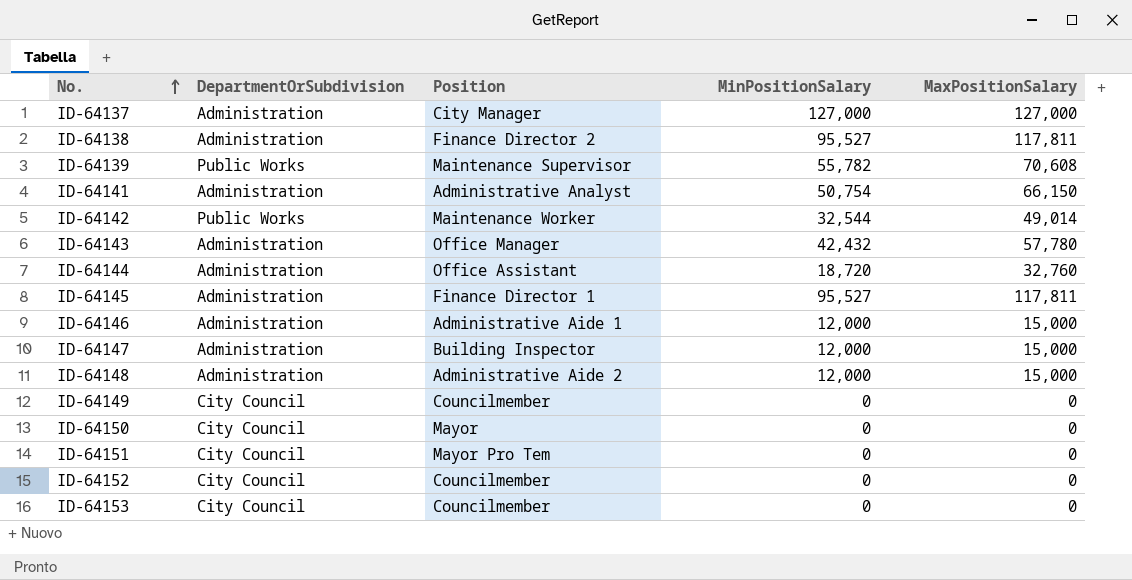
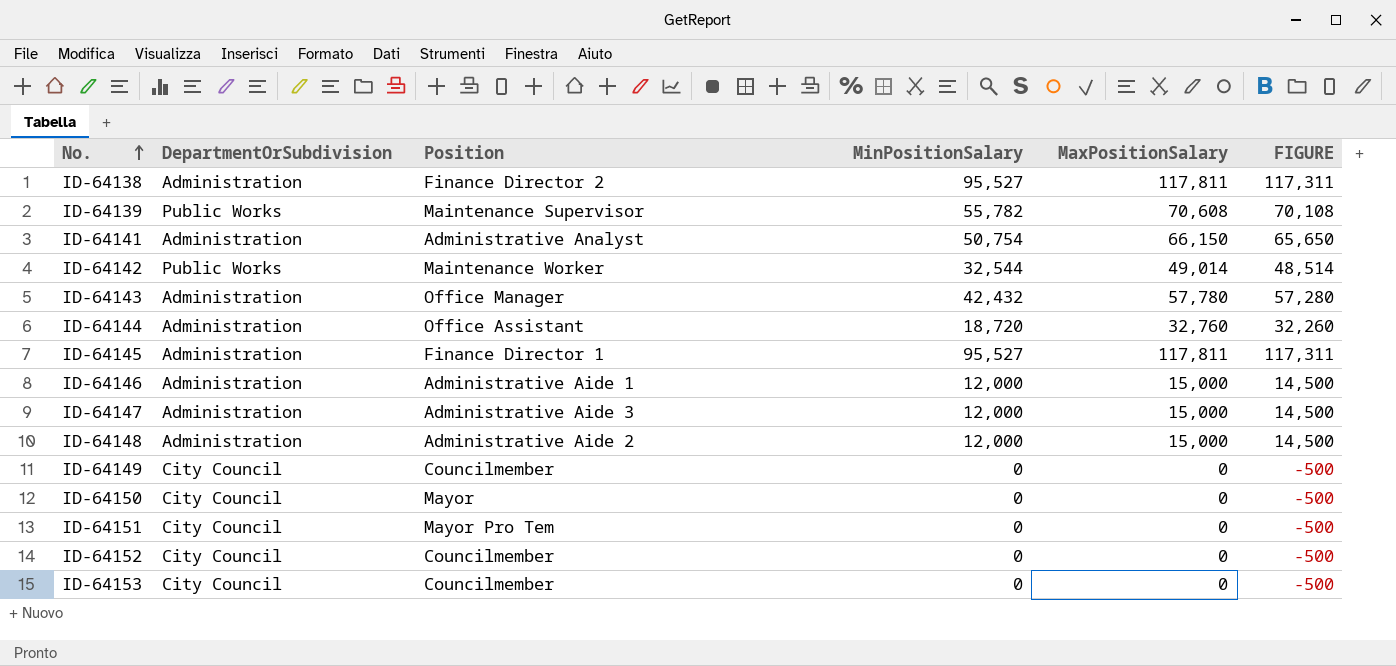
column FIGURE | formula: none -> [MaxPositionSalary] - 500
row ID-64137: Administration | City Manager | 127,000 | 127,000 -> none
ID-64147 | Position: Building Inspector -> Administrative Aide 3

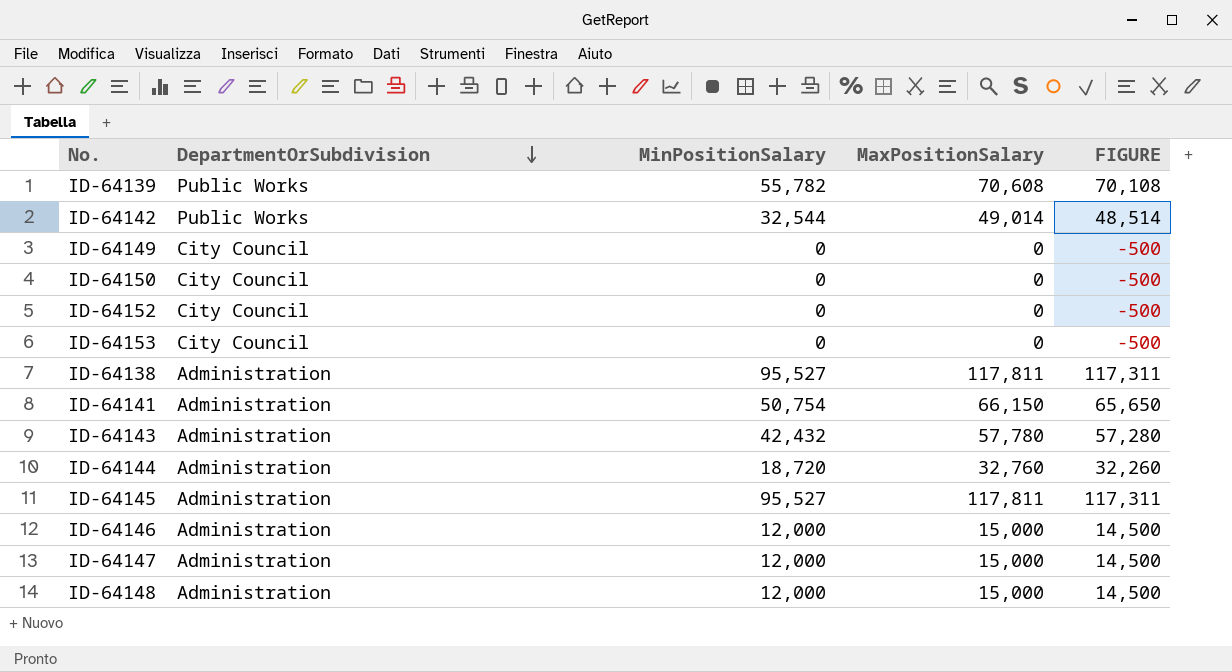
row order: No. ascending -> DepartmentOrSubdivision descending
column Position | position: 3 -> none
row ID-64151: City Council | Mayor Pro Tem | 0 | 0 | -500 -> none

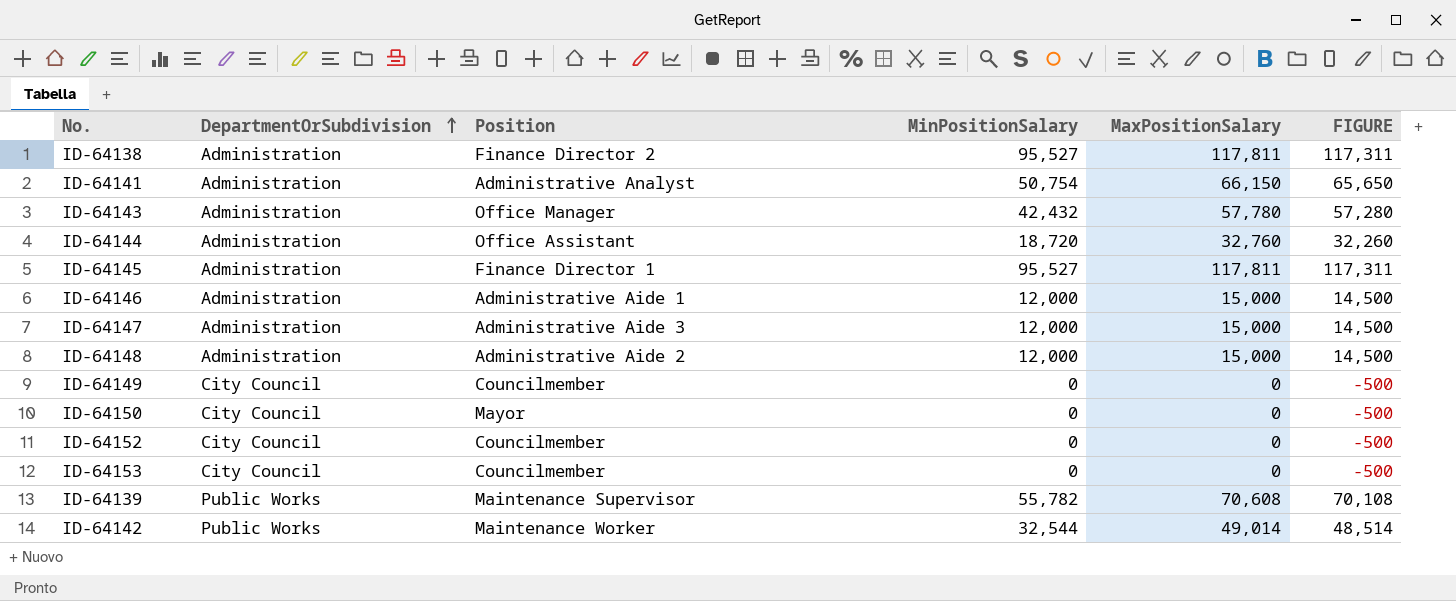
row order: DepartmentOrSubdivision descending -> DepartmentOrSubdivision ascending
column Position | position: none -> 3

